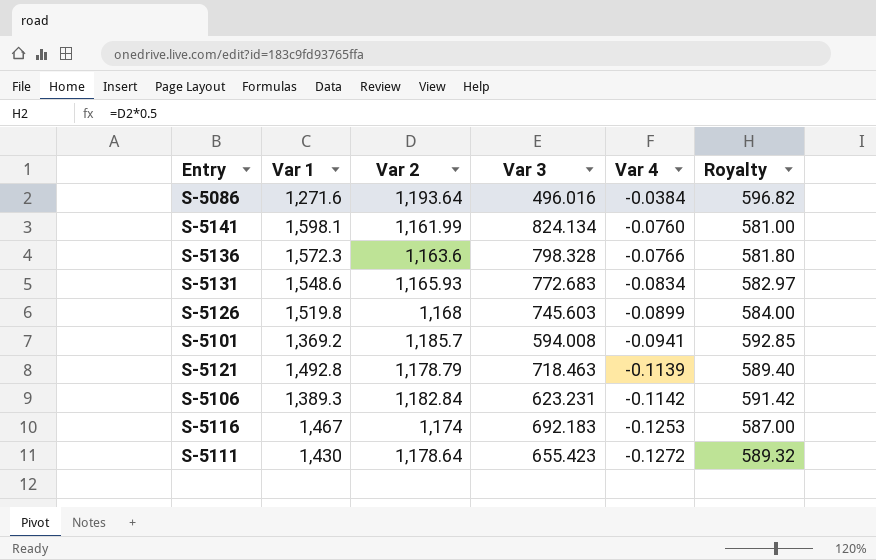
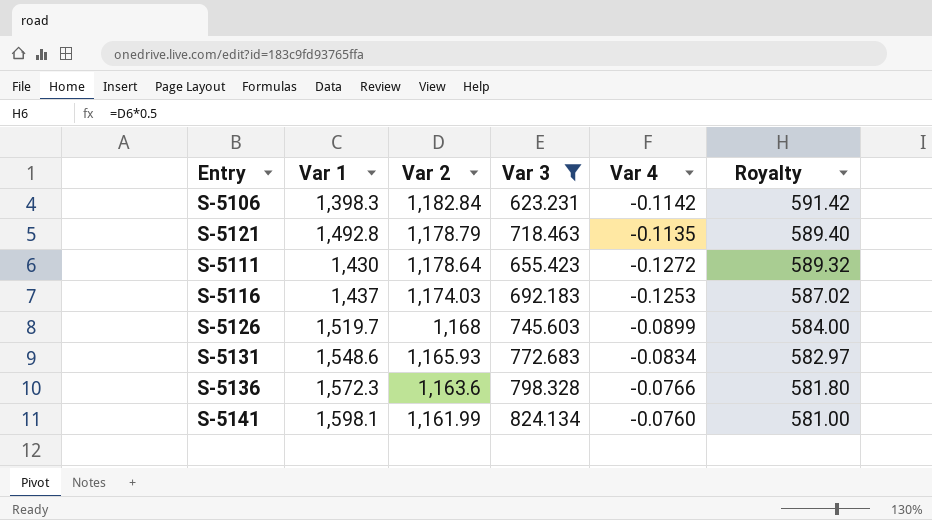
filter: none -> Var 3 >= 623.231
row order: Var 4 descending -> Var 2 descending
S-5106 | Var 1: 1,389.3 -> 1,398.3
S-5121 | Var 4: -0.1139 -> -0.1135
S-5116 | Var 1: 1,467 -> 1,437
S-5116 | Var 2: 1,174 -> 1,174.03
S-5116 | Royalty: 587.00 -> 587.02
S-5126 | Var 1: 1,519.8 -> 1,519.7

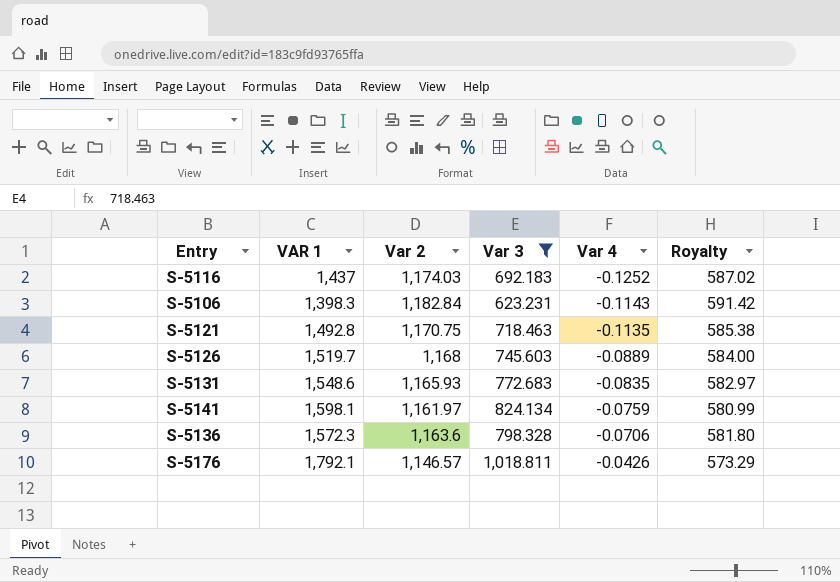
row order: Var 2 descending -> Var 4 ascending
column name: Var 1 -> VAR 1
row S-5111: 1,430 | 1,178.64 | 655.423 | -0.1272 | 589.32 -> none
S-5116 | Var 4: -0.1253 -> -0.1252
S-5106 | Var 4: -0.1142 -> -0.1143
S-5121 | Var 2: 1,178.79 -> 1,170.75
S-5121 | Royalty: 589.40 -> 585.38
S-5126 | Var 4: -0.0899 -> -0.0889
S-5131 | Var 4: -0.0834 -> -0.0835
S-5141 | Var 2: 1,161.99 -> 1,161.97
S-5141 | Var 4: -0.0760 -> -0.0759
S-5141 | Royalty: 581.00 -> 580.99
S-5136 | Var 4: -0.0766 -> -0.0706
row S-5176: none -> 1,792.1 | 1,146.57 | 1,018.811 | -0.0426 | 573.29

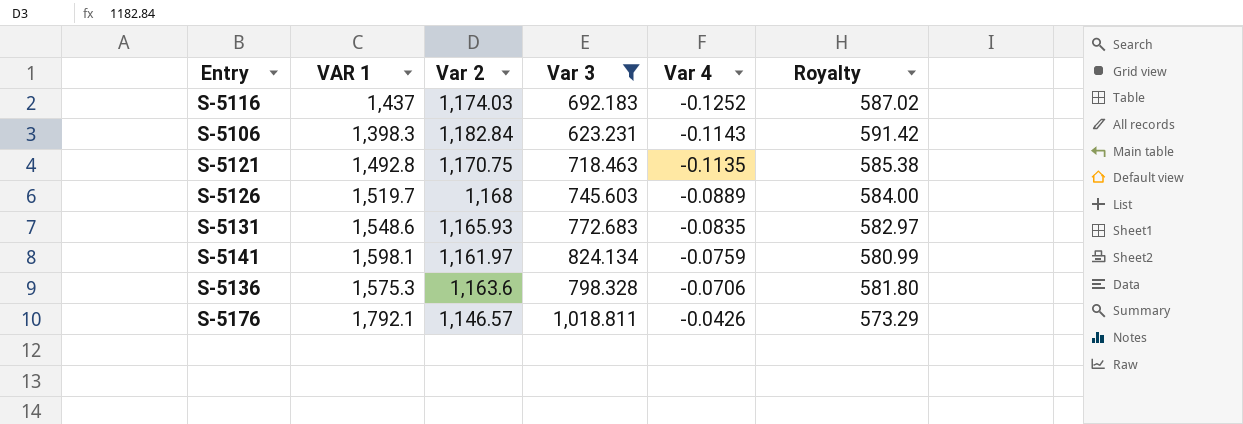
S-5136 | VAR 1: 1,572.3 -> 1,575.3

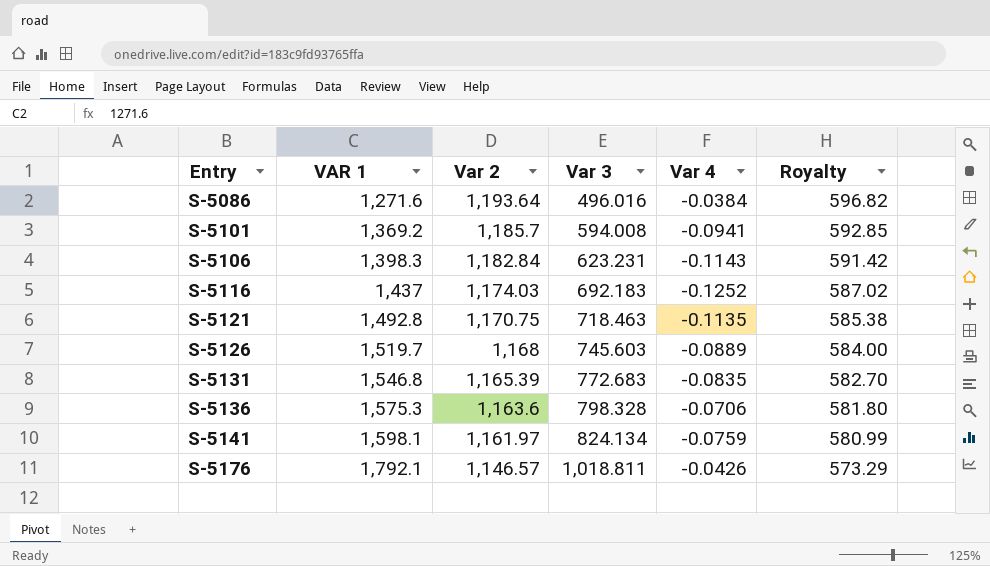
filter: Var 3 >= 623.231 -> none
row order: Var 4 ascending -> Entry ascending
S-5131 | VAR 1: 1,548.6 -> 1,546.8
S-5131 | Var 2: 1,165.93 -> 1,165.39
S-5131 | Royalty: 582.97 -> 582.70

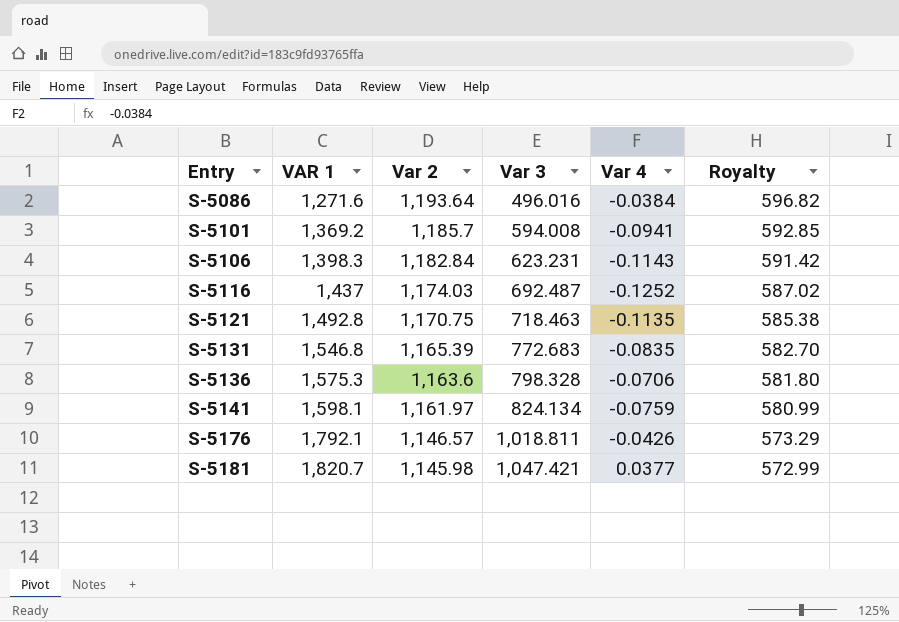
row S-5126: 1,519.7 | 1,168 | 745.603 | -0.0889 | 584.00 -> none
S-5116 | Var 3: 692.183 -> 692.487
row S-5181: none -> 1,820.7 | 1,145.98 | 1,047.421 | 0.0377 | 572.99

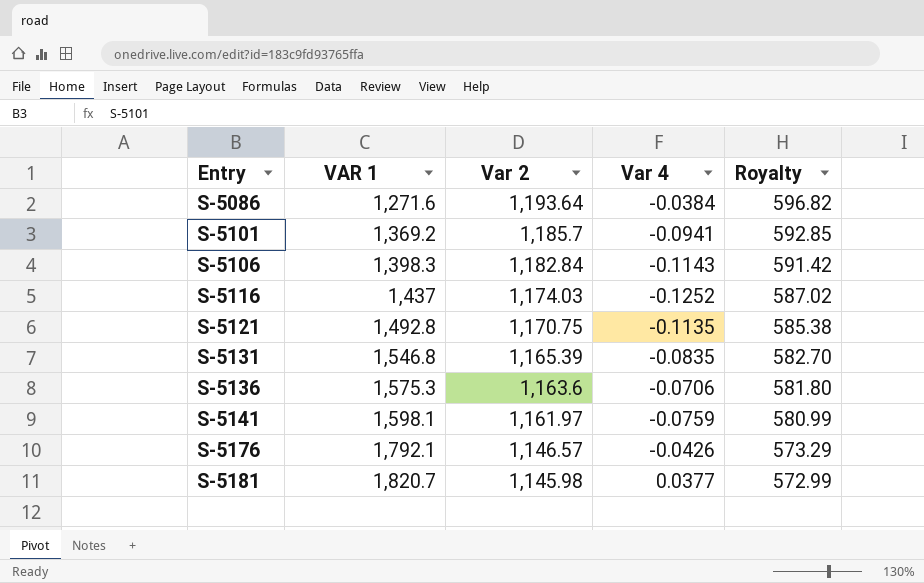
column Var 3 | position: 4 -> none

